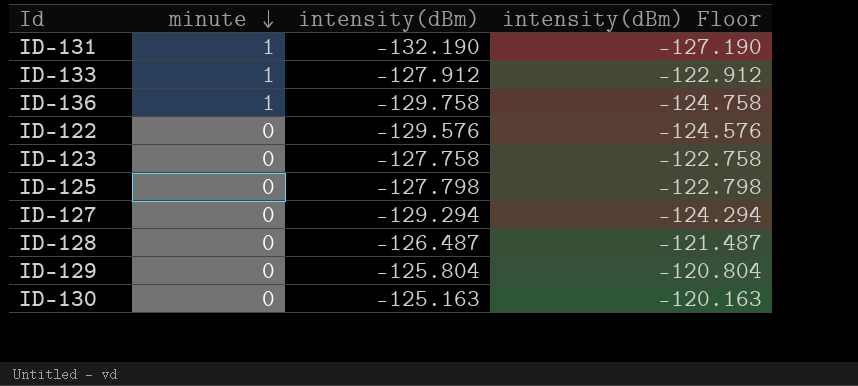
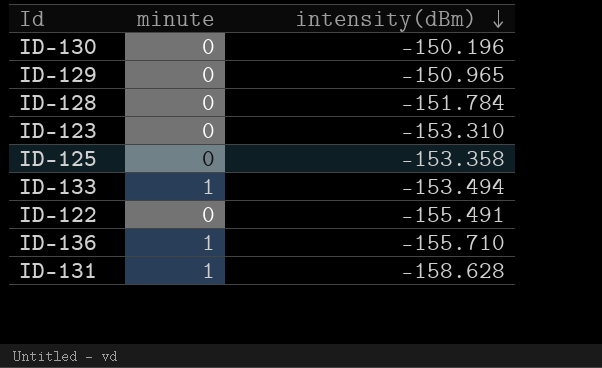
row order: minute descending -> intensity(dBm) descending
column intensity(dBm) Floor | formula: [intensity(dBm)] + 5 -> none
row ID-127: 0 | -129.294 | -124.294 -> none
ID-130 | intensity(dBm): -125.163 -> -150.196
ID-129 | intensity(dBm): -125.804 -> -150.965
ID-128 | intensity(dBm): -126.487 -> -151.784
ID-123 | intensity(dBm): -127.758 -> -153.310
ID-125 | intensity(dBm): -127.798 -> -153.358
ID-133 | intensity(dBm): -127.912 -> -153.494
ID-122 | intensity(dBm): -129.576 -> -155.491
ID-136 | intensity(dBm): -129.758 -> -155.710
ID-131 | intensity(dBm): -132.190 -> -158.628

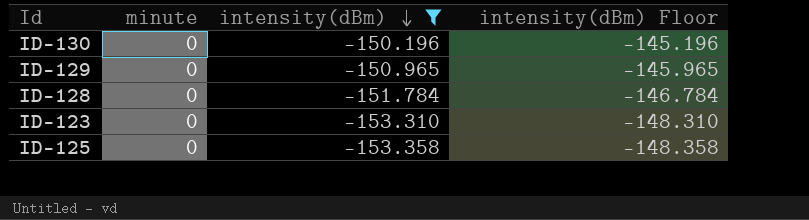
filter: none -> intensity(dBm) >= -153.358
column intensity(dBm) Floor | formula: none -> [intensity(dBm)] + 5

